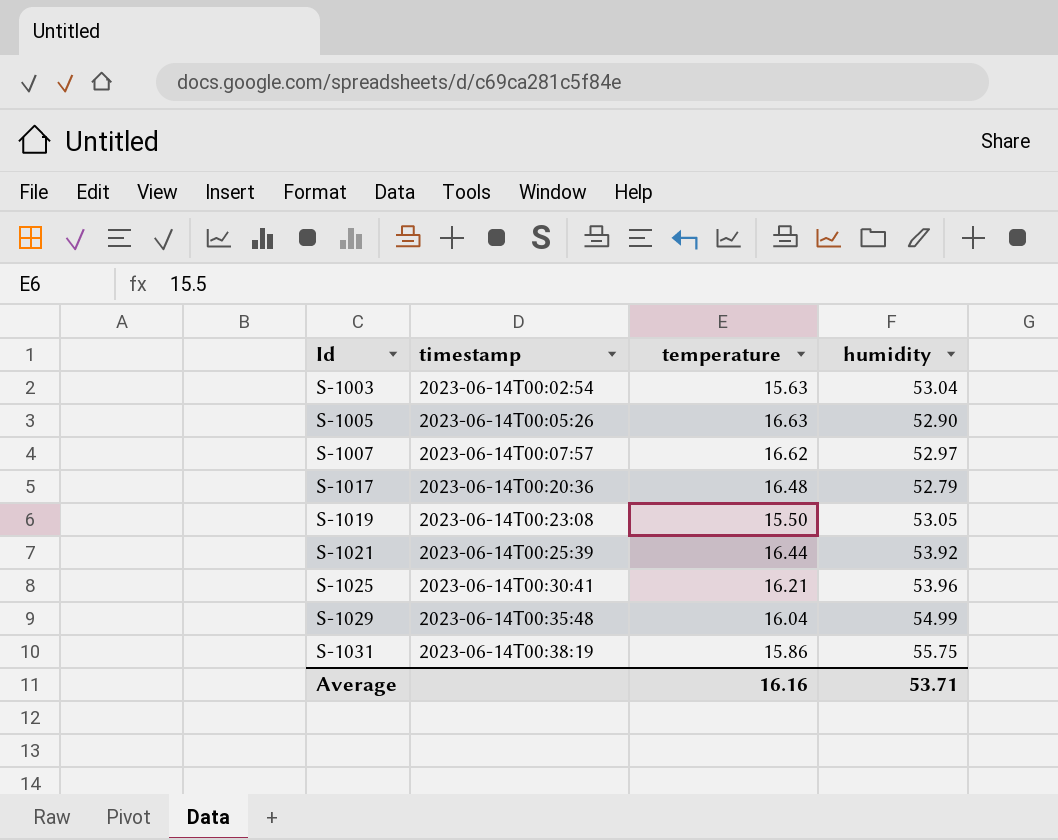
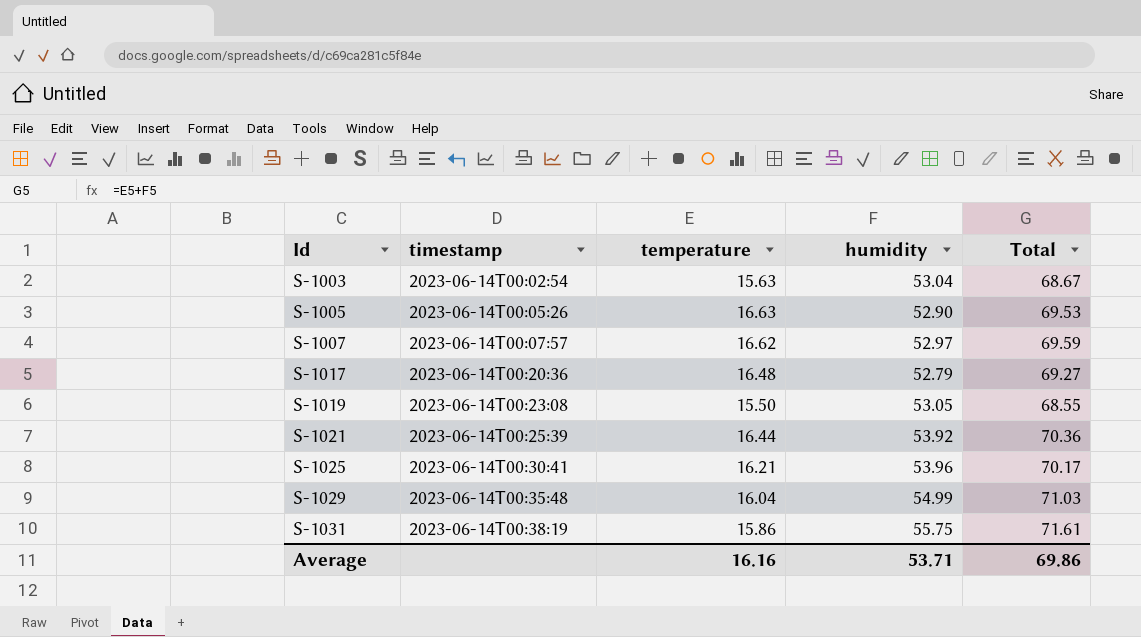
column Total | formula: none -> [temperature] + [humidity]

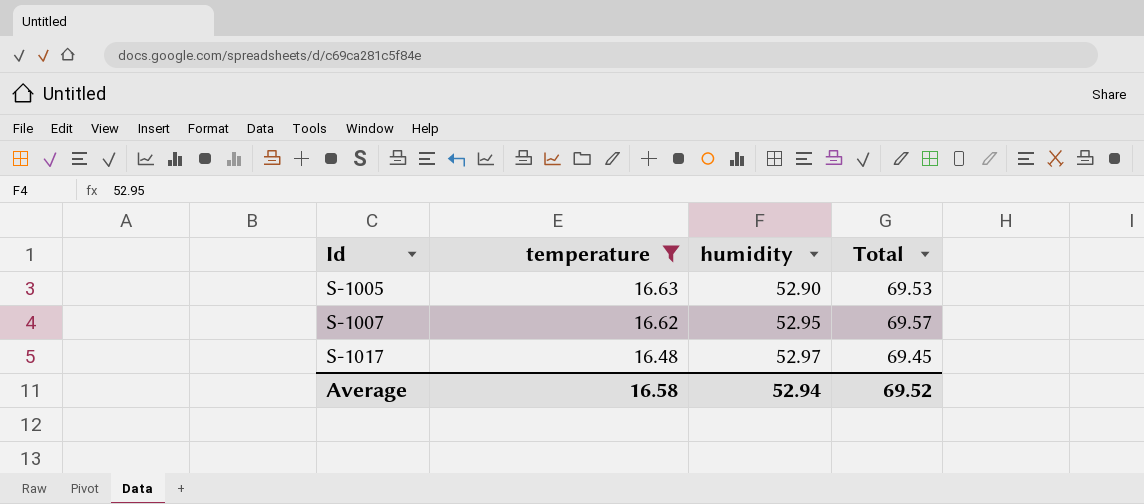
filter: none -> temperature >= 16.48
column timestamp | position: 2 -> none
S-1007 | humidity: 52.97 -> 52.95
S-1007 | Total: 69.59 -> 69.57
S-1017 | humidity: 52.79 -> 52.97
S-1017 | Total: 69.27 -> 69.45
Average | temperature: 16.16 -> 16.58
Average | humidity: 53.71 -> 52.94
Average | Total: 69.86 -> 69.52

